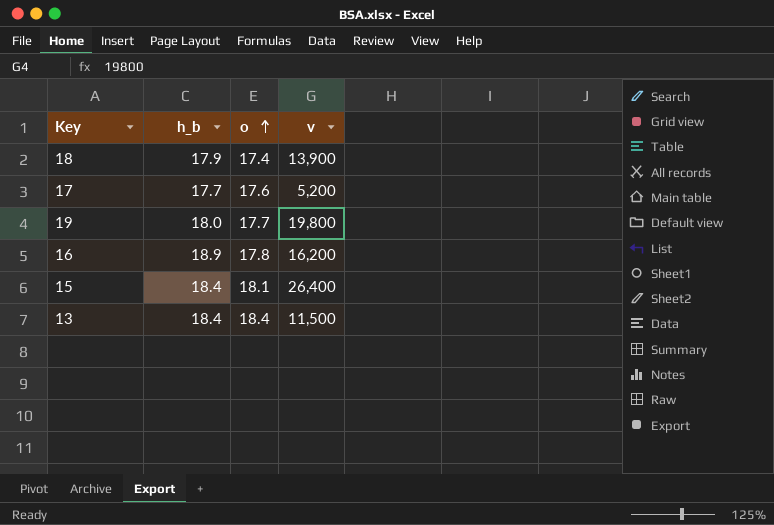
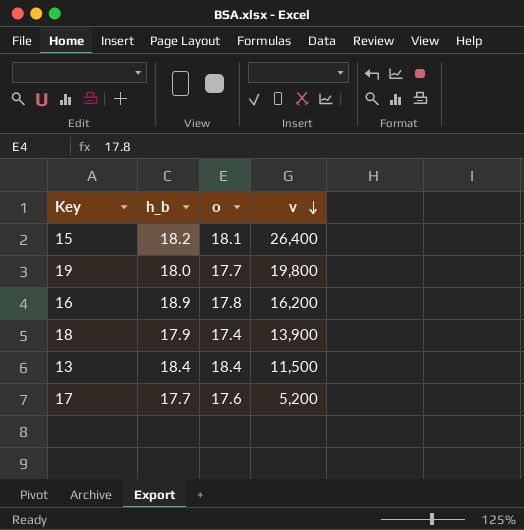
row order: o ascending -> v descending
15 | h_b: 18.4 -> 18.2

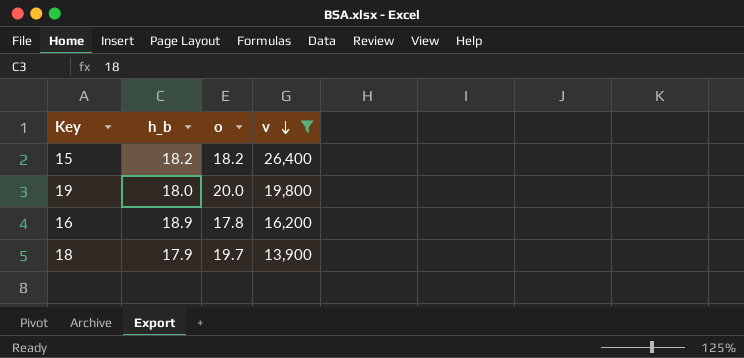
filter: none -> v >= 13,900
15 | o: 18.1 -> 18.2
19 | o: 17.7 -> 20.0
18 | o: 17.4 -> 19.7

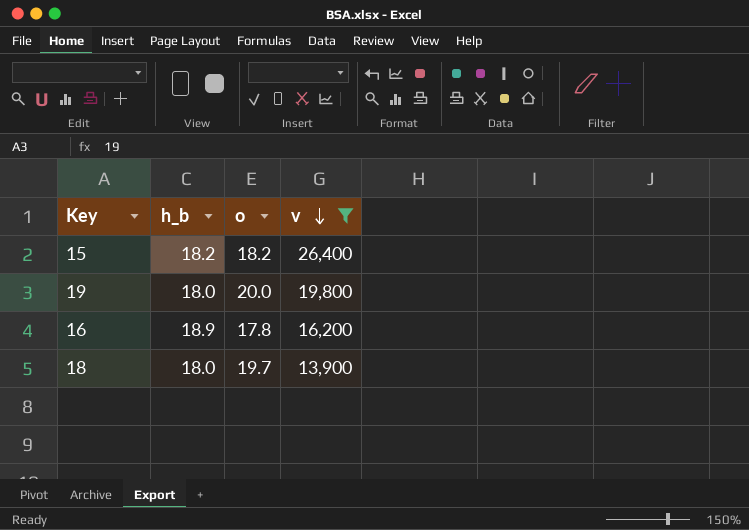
18 | h_b: 17.9 -> 18.0

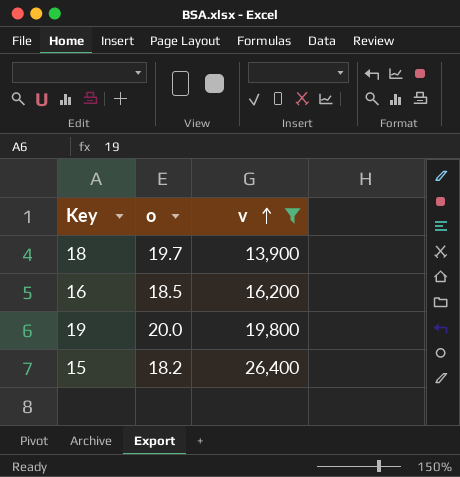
row order: v descending -> v ascending
column h_b | position: 2 -> none
16 | o: 17.8 -> 18.5

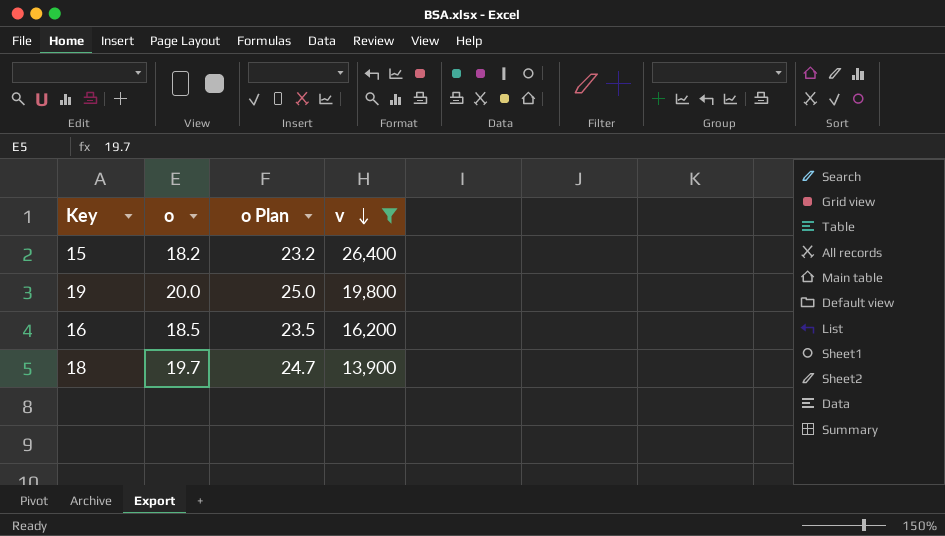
row order: v ascending -> v descending
column o Plan | formula: none -> [o] + 5

